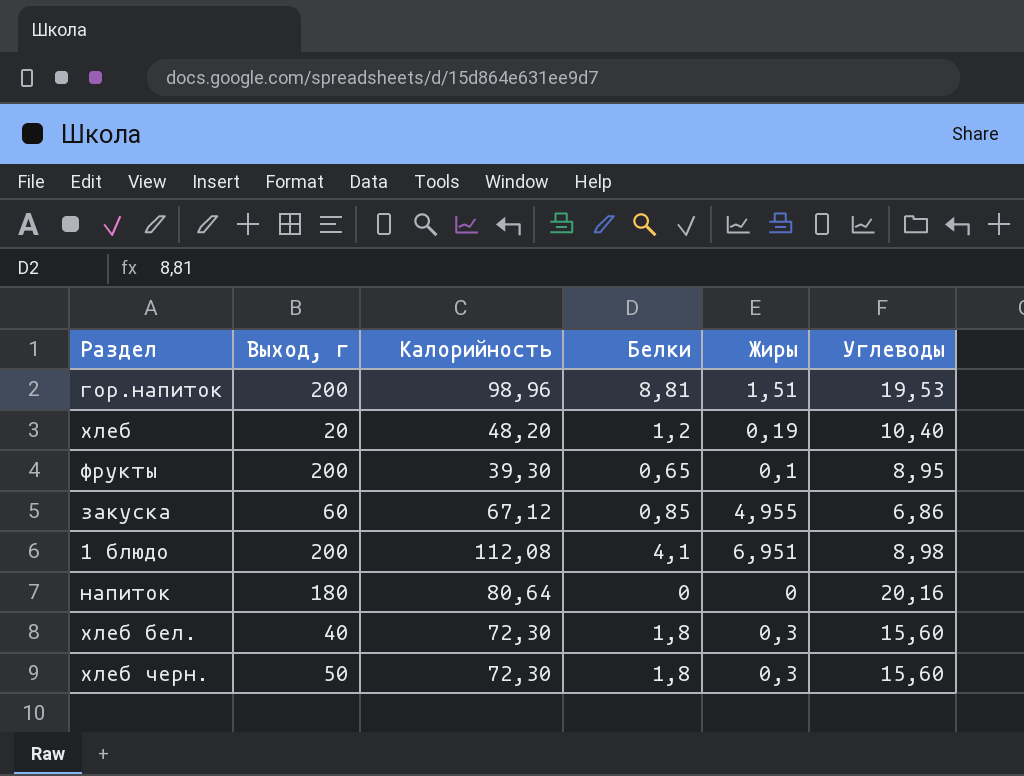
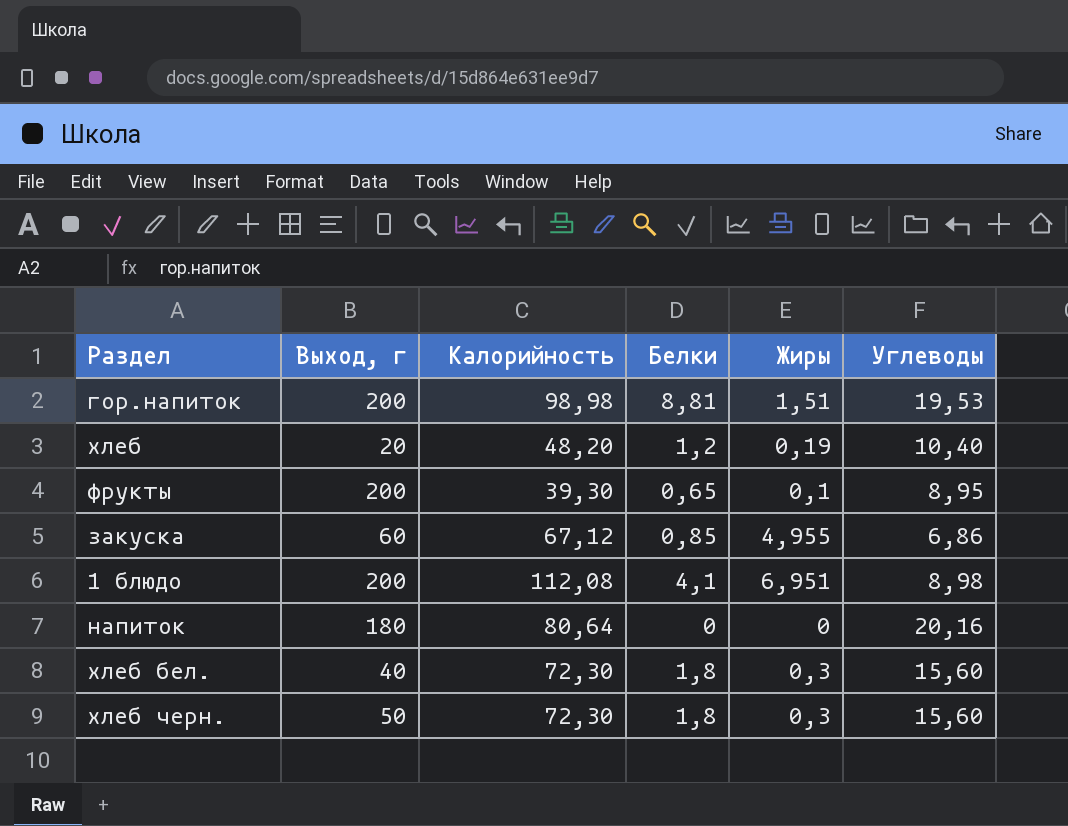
гор.напиток | Калорийность: 98,96 -> 98,98

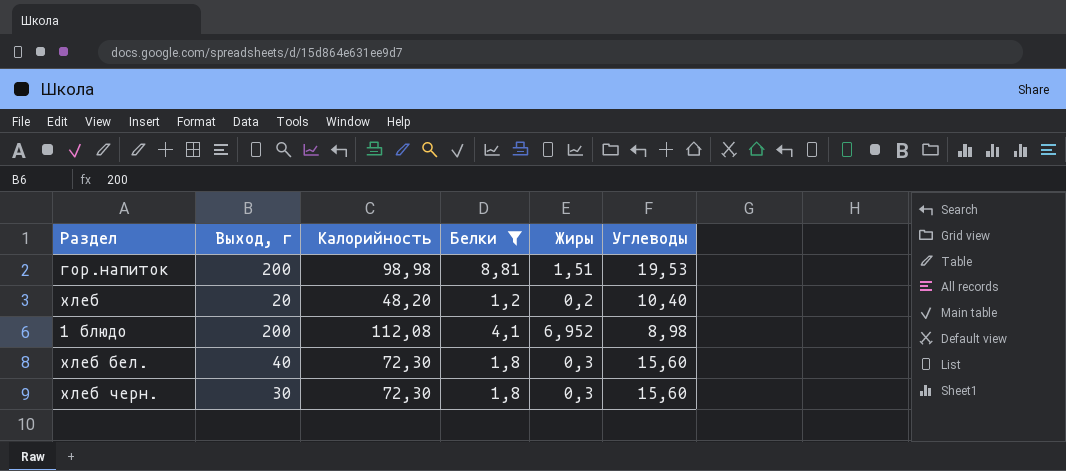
filter: none -> Белки >= 1,2
хлеб | Жиры: 0,19 -> 0,2
1 блюдо | Жиры: 6,951 -> 6,952
хлеб черн. | Выход, г: 50 -> 30

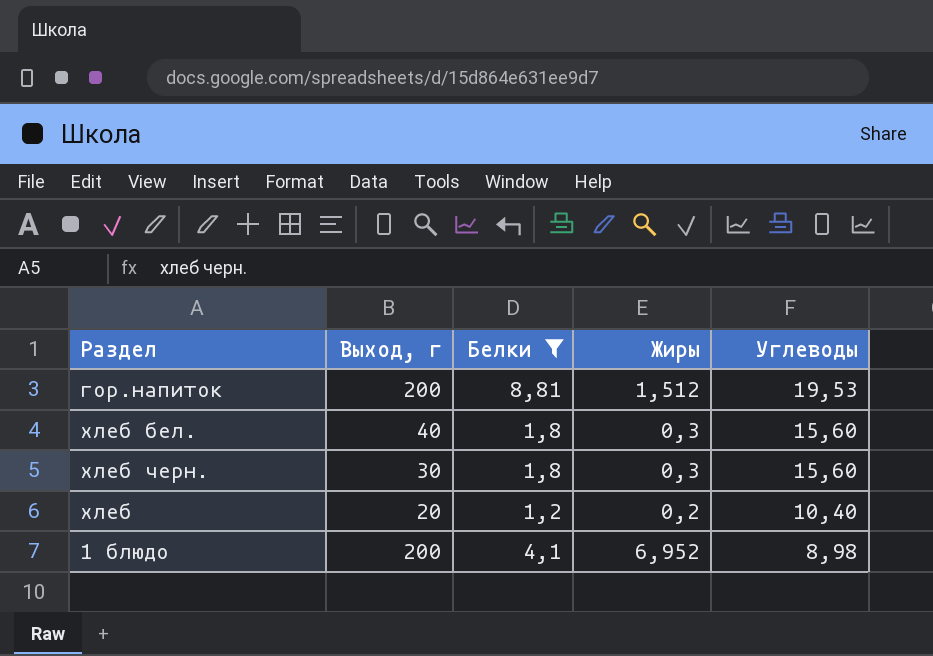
row order: none -> Углеводы descending
column Калорийность | position: 3 -> none
гор.напиток | Жиры: 1,51 -> 1,512

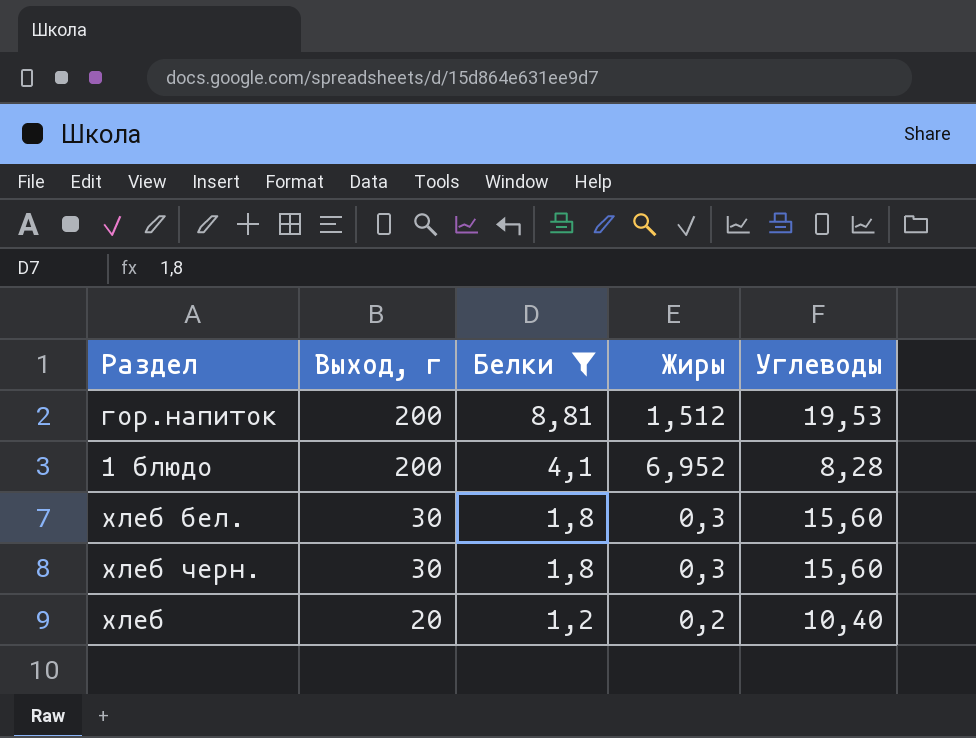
row order: Углеводы descending -> Выход, г descending
1 блюдо | Углеводы: 8,98 -> 8,28
хлеб бел. | Выход, г: 40 -> 30

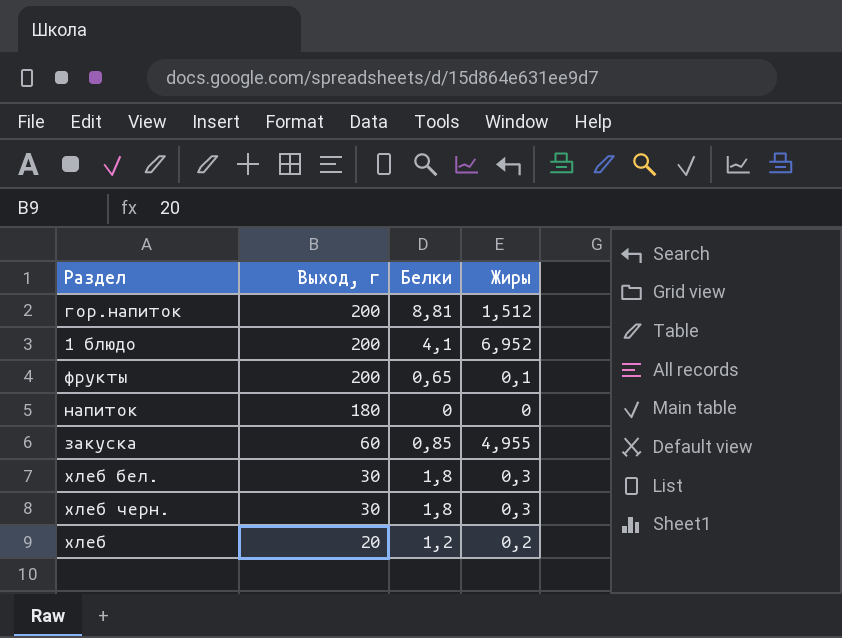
filter: Белки >= 1,2 -> none
column Углеводы | position: 5 -> none

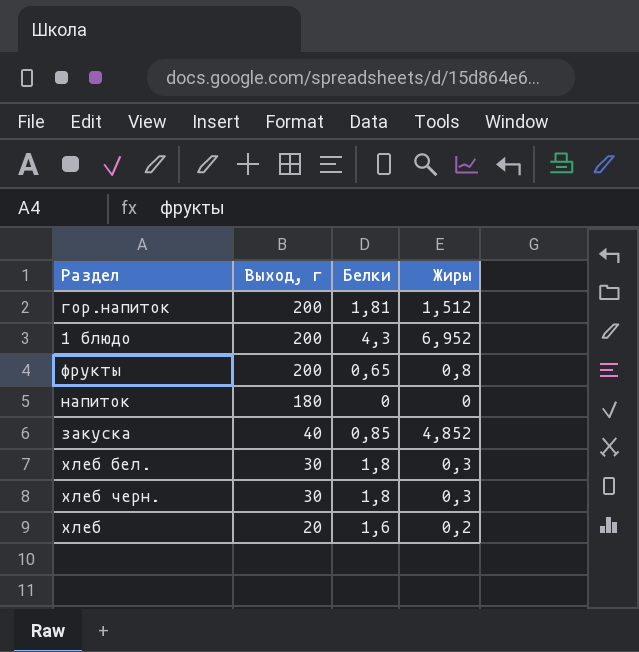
гор.напиток | Белки: 8,81 -> 1,81
1 блюдо | Белки: 4,1 -> 4,3
фрукты | Жиры: 0,1 -> 0,8
закуска | Выход, г: 60 -> 40
закуска | Жиры: 4,955 -> 4,852
хлеб | Белки: 1,2 -> 1,6

